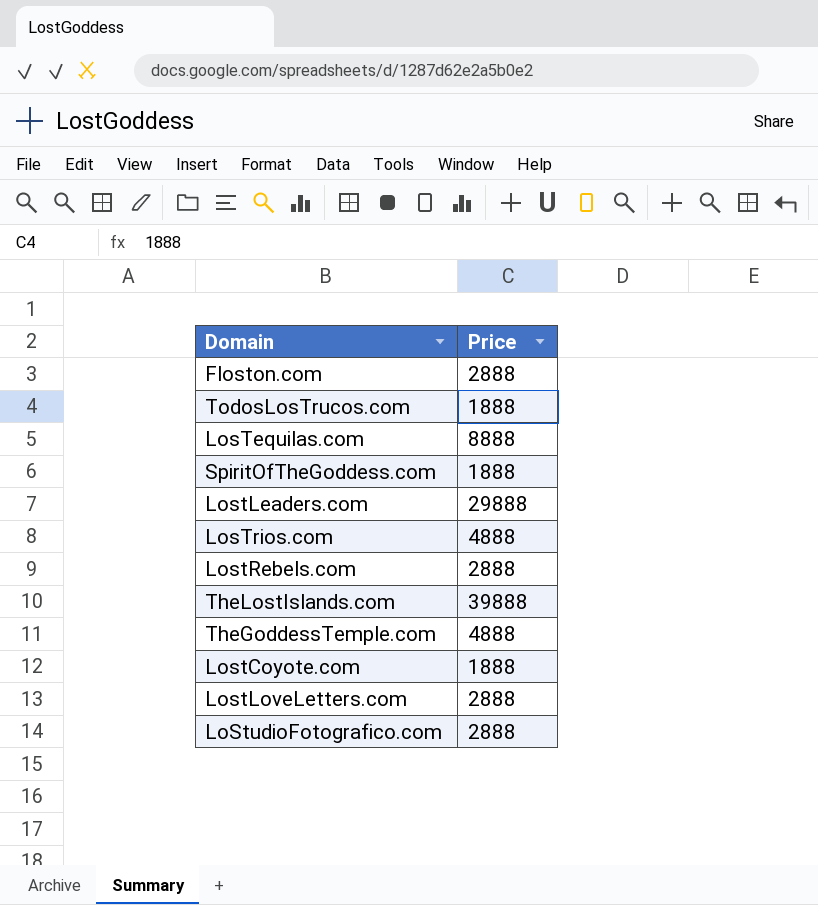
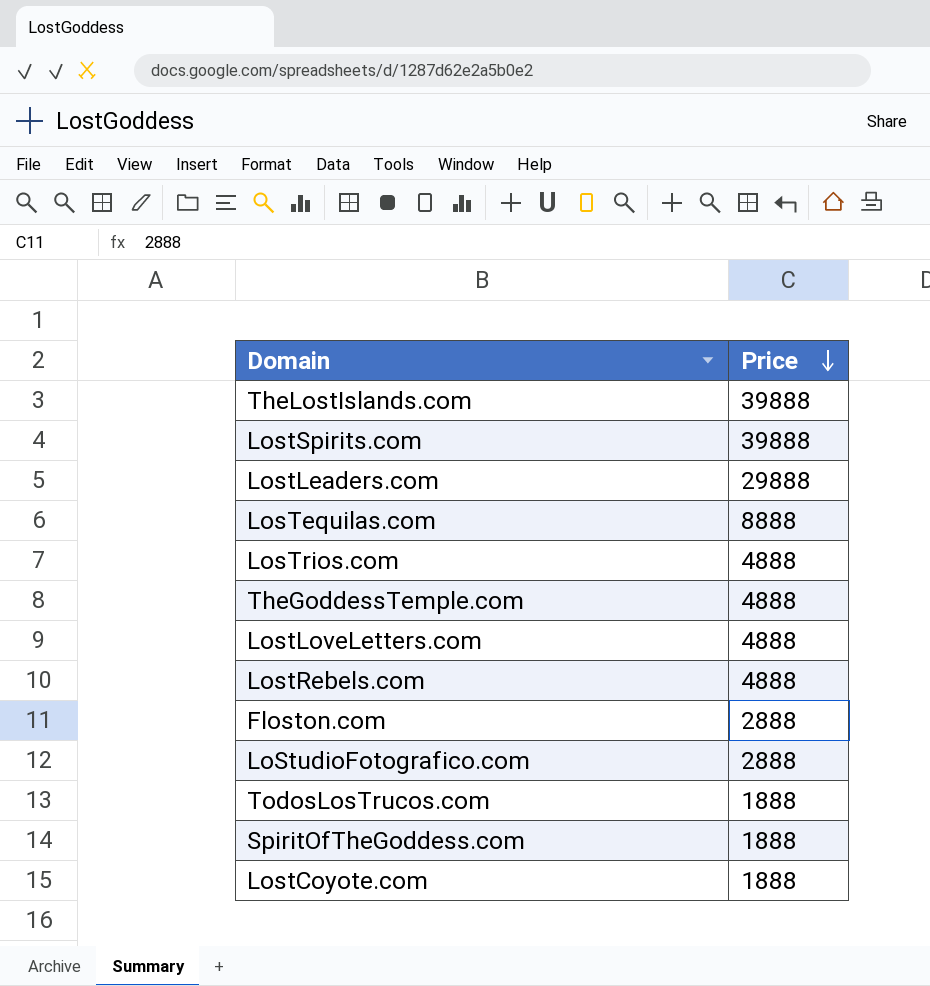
row order: none -> Price descending
row LostSpirits.com: none -> 39888
LostLoveLetters.com | Price: 2888 -> 4888
LostRebels.com | Price: 2888 -> 4888

